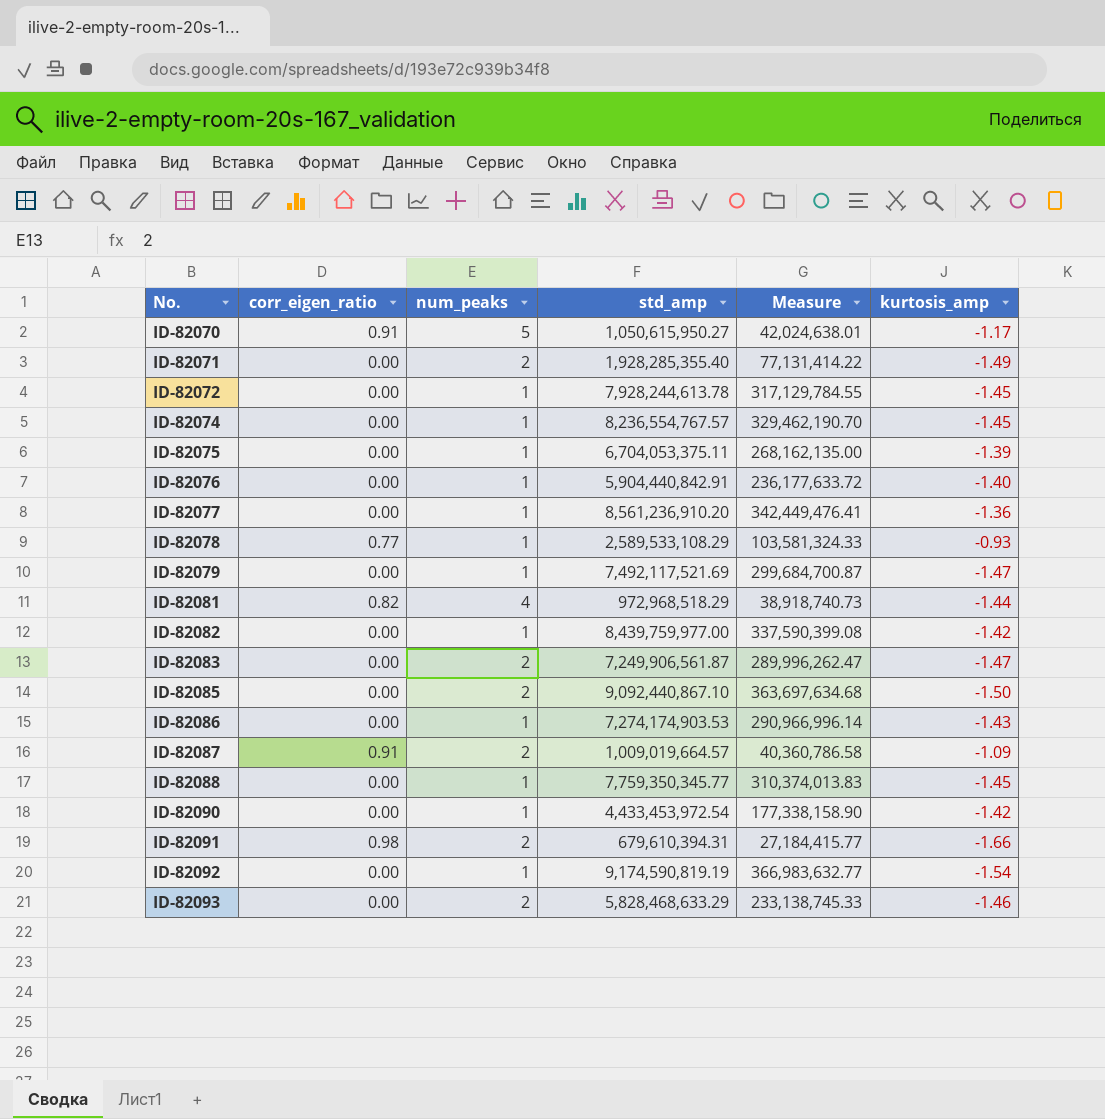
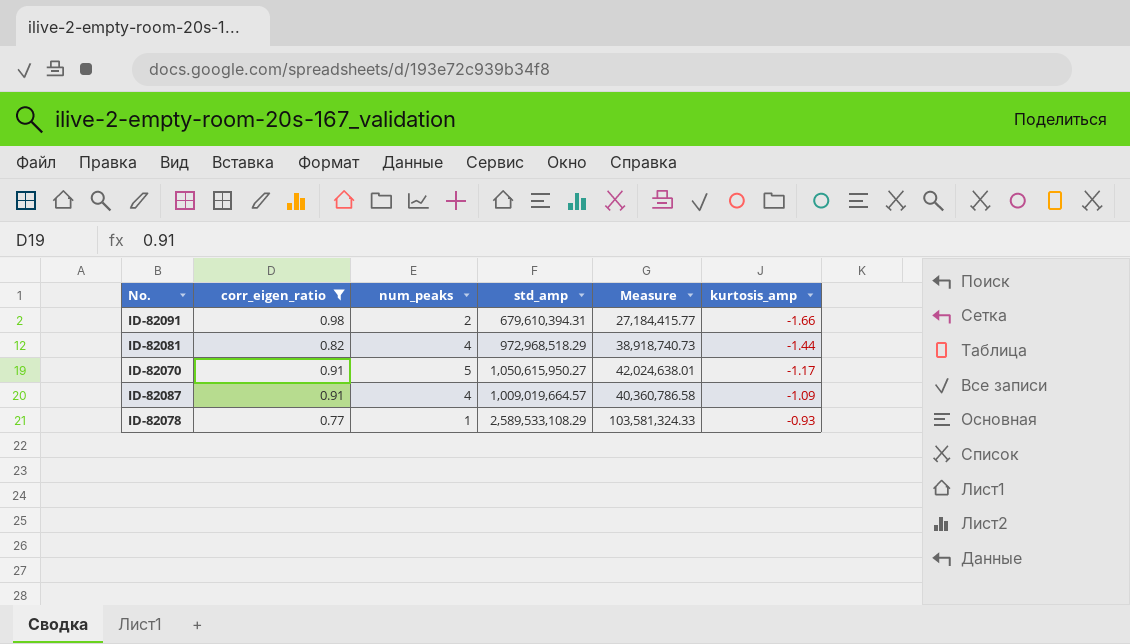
filter: none -> corr_eigen_ratio != 0.00
row order: No. ascending -> kurtosis_amp ascending
ID-82087 | num_peaks: 2 -> 4

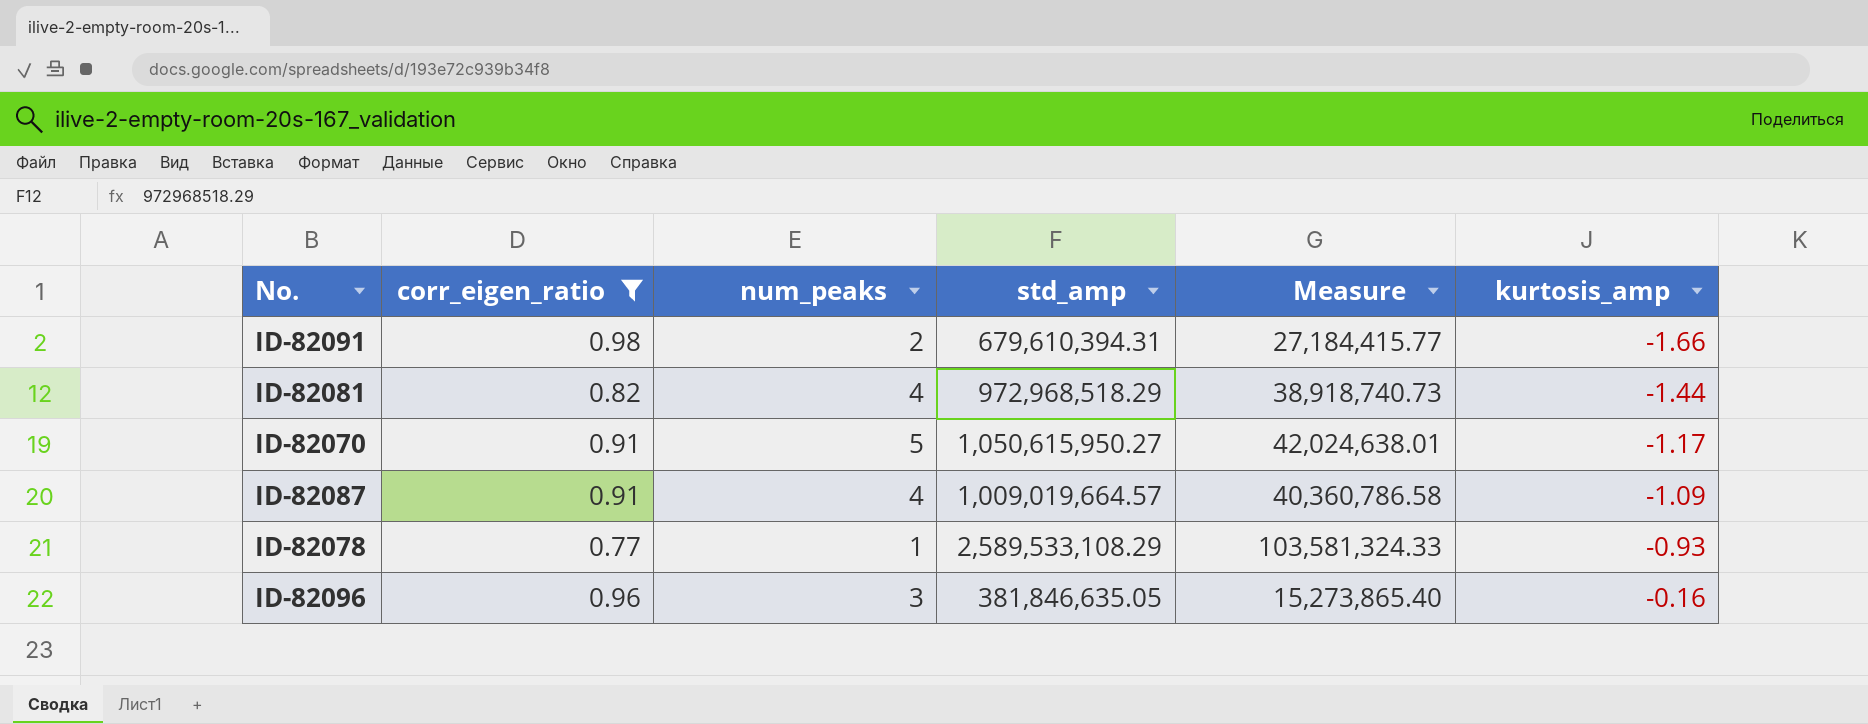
row ID-82096: none -> 0.96 | 3 | 381,846,635.05 | 15,273,865.40 | -0.16

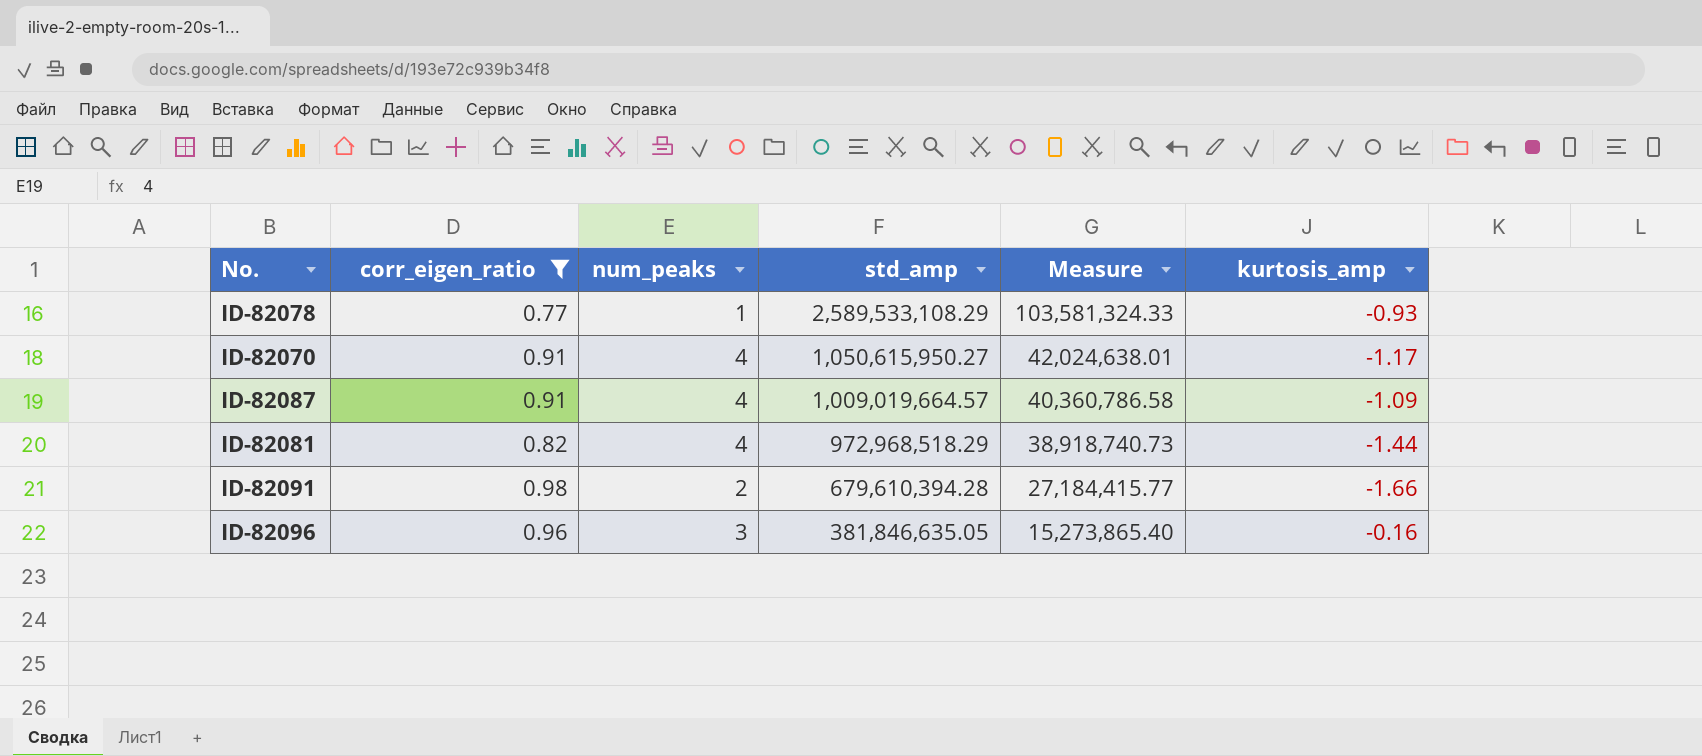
row order: kurtosis_amp ascending -> std_amp descending
ID-82070 | num_peaks: 5 -> 4
ID-82091 | std_amp: 679,610,394.31 -> 679,610,394.28

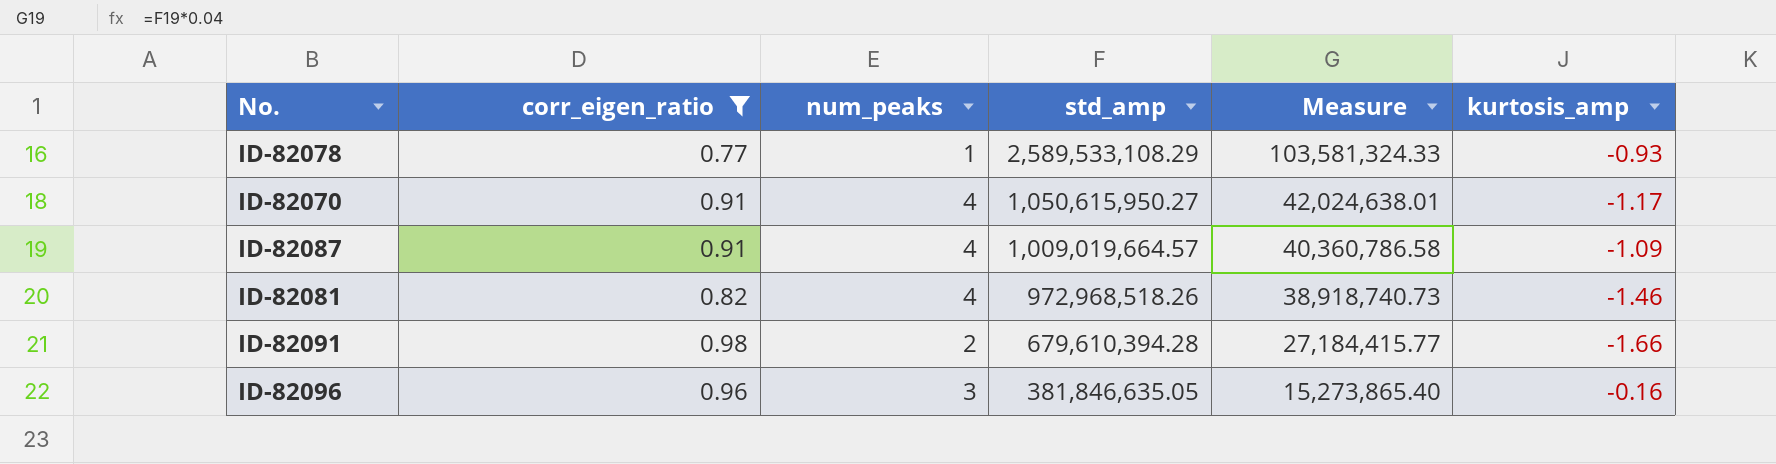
ID-82081 | std_amp: 972,968,518.29 -> 972,968,518.26
ID-82081 | kurtosis_amp: -1.44 -> -1.46

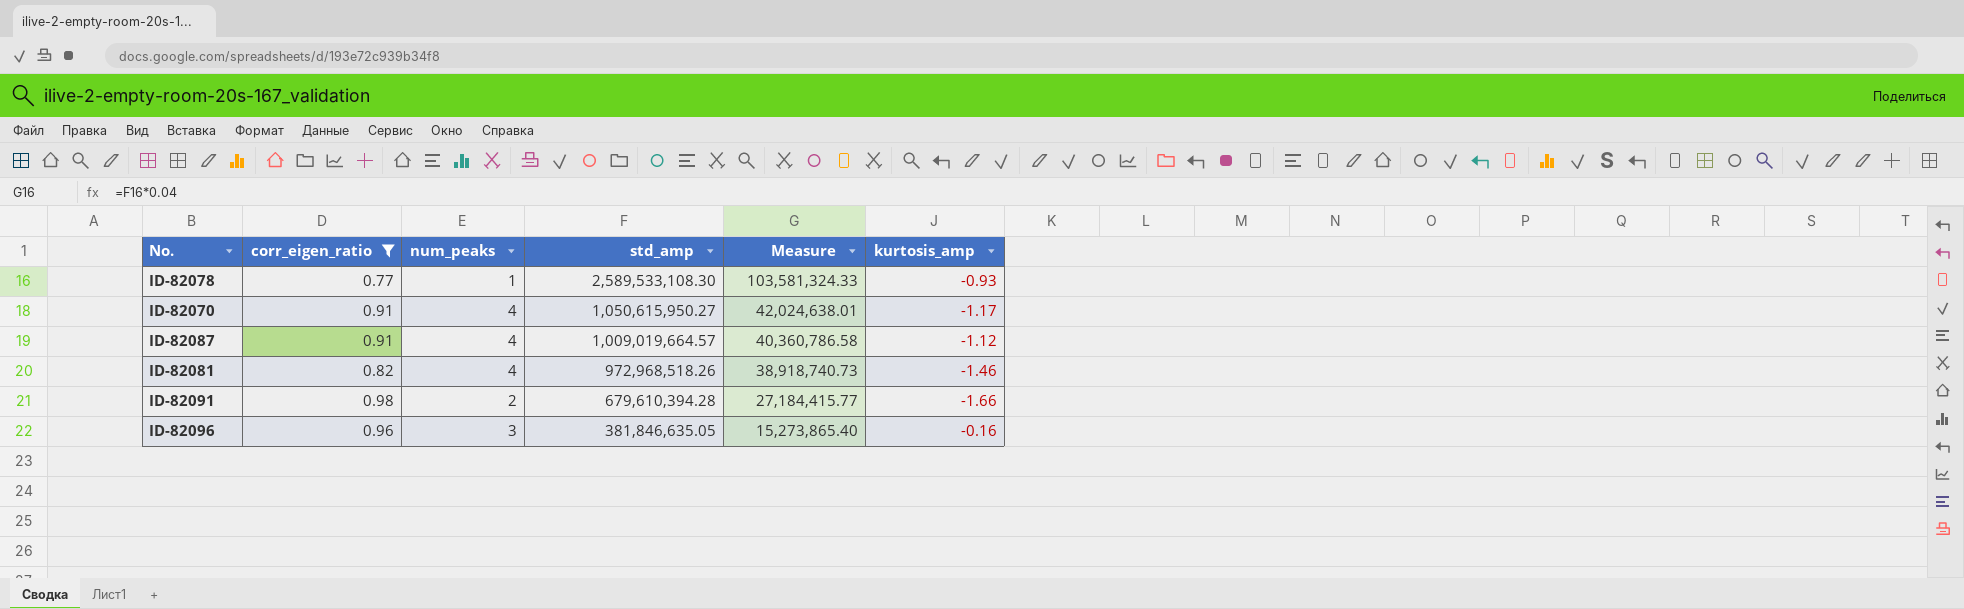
ID-82078 | std_amp: 2,589,533,108.29 -> 2,589,533,108.30
ID-82087 | kurtosis_amp: -1.09 -> -1.12

